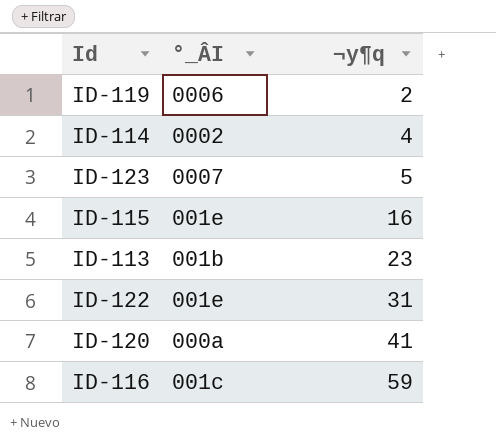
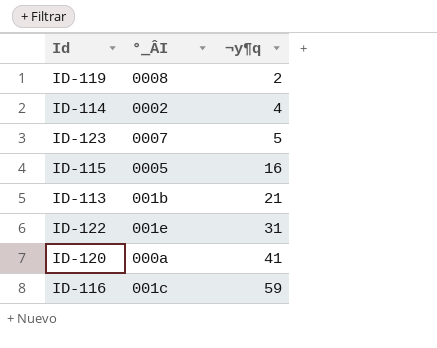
ID-119 | °_ÂI: 0006 -> 0008
ID-115 | °_ÂI: 001e -> 0005
ID-113 | ¬y¶q: 23 -> 21

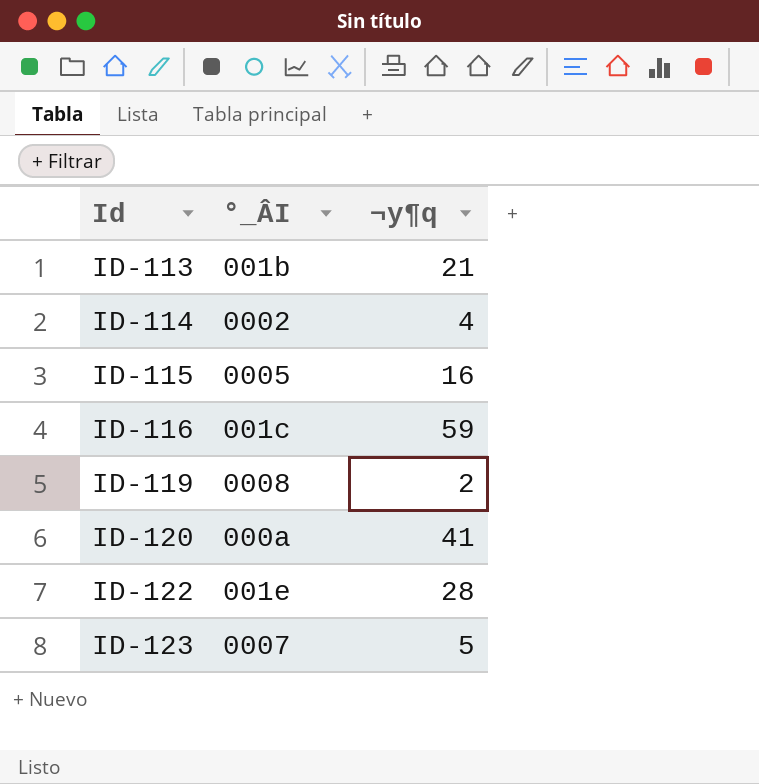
row order: ¬y¶q ascending -> Id ascending
ID-122 | ¬y¶q: 31 -> 28

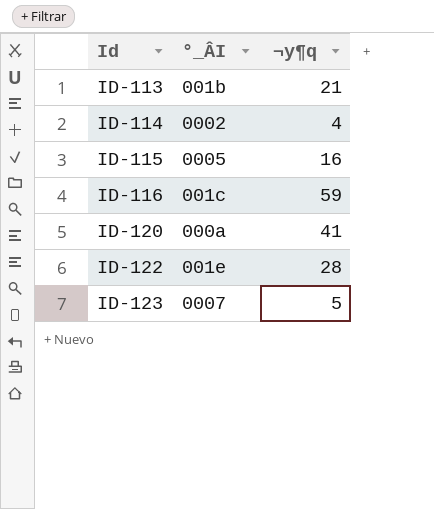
row ID-119: 0008 | 2 -> none

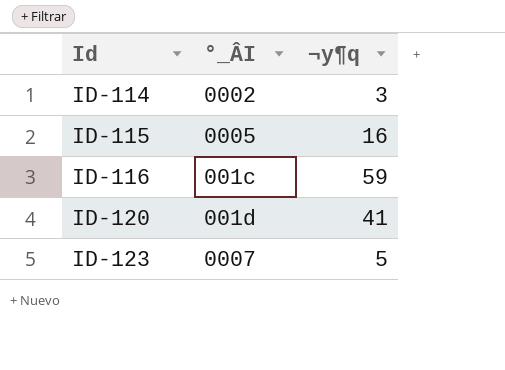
row ID-113: 001b | 21 -> none
row ID-122: 001e | 28 -> none
ID-114 | ¬y¶q: 4 -> 3
ID-120 | °_ÂI: 000a -> 001d

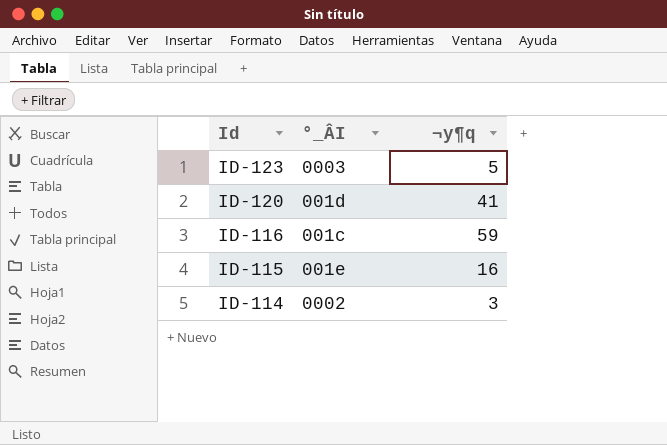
row order: Id ascending -> Id descending
ID-123 | °_ÂI: 0007 -> 0003
ID-115 | °_ÂI: 0005 -> 001e

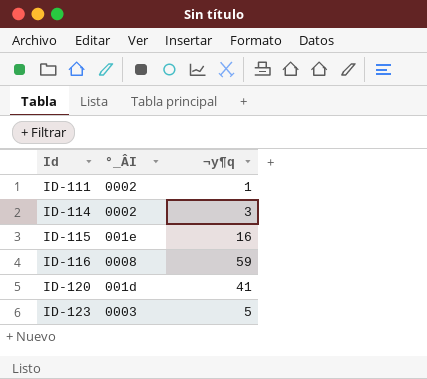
row order: Id descending -> Id ascending
row ID-111: none -> 0002 | 1
ID-116 | °_ÂI: 001c -> 0008

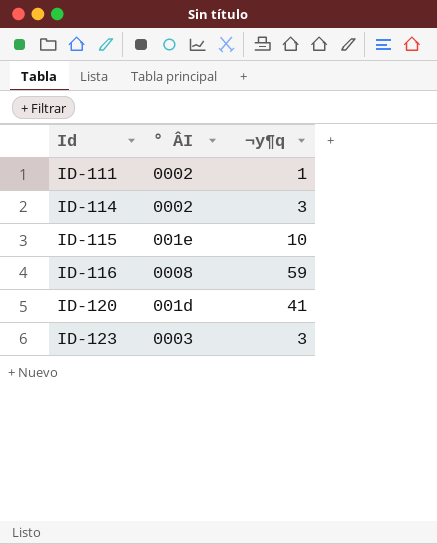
column name: °_ÂI -> ° ÂI
ID-115 | ¬y¶q: 16 -> 10
ID-123 | ¬y¶q: 5 -> 3

